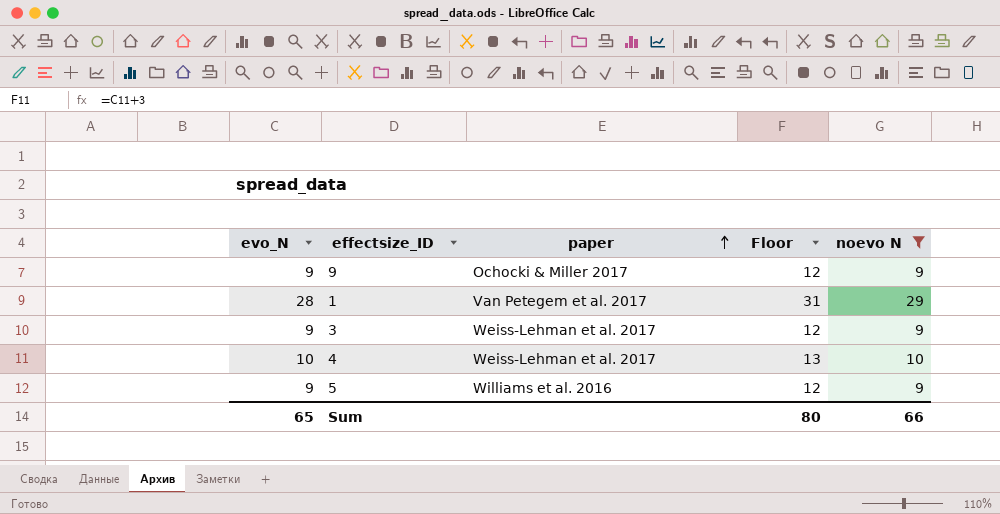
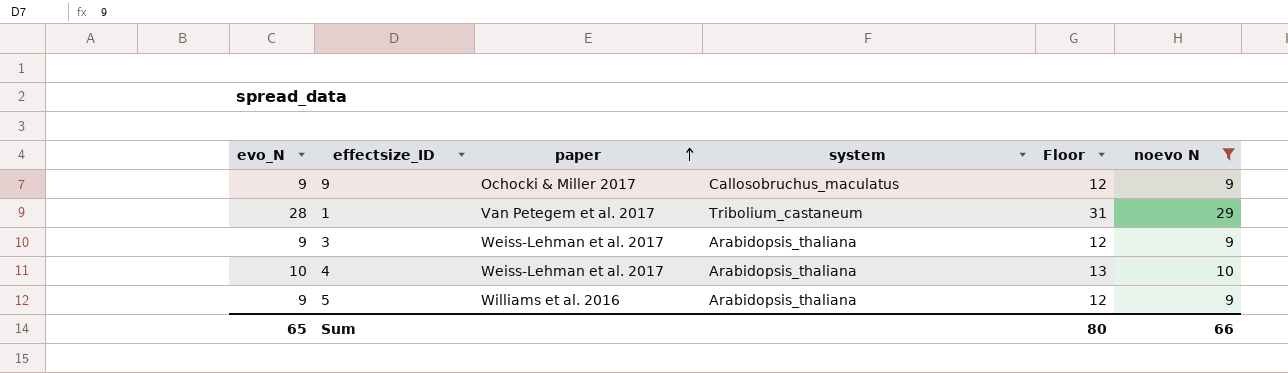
column system | position: none -> 4

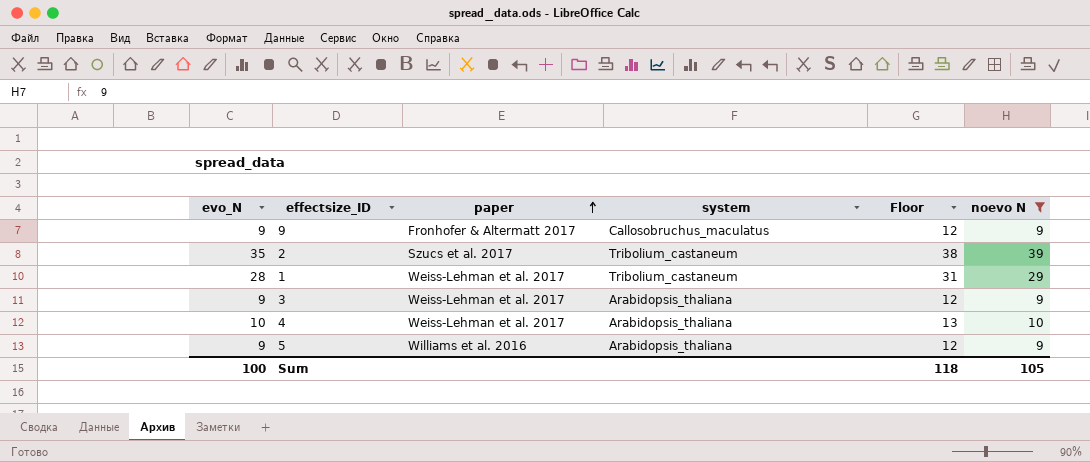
9 | paper: Ochocki & Miller 2017 -> Fronhofer & Altermatt 2017
row 2: none -> 35 | Szucs et al. 2017 | Tribolium_castaneum | 38 | 39
1 | paper: Van Petegem et al. 2017 -> Weiss-Lehman et al. 2017
Sum | evo_N: 65 -> 100
Sum | Floor: 80 -> 118
Sum | noevo N: 66 -> 105

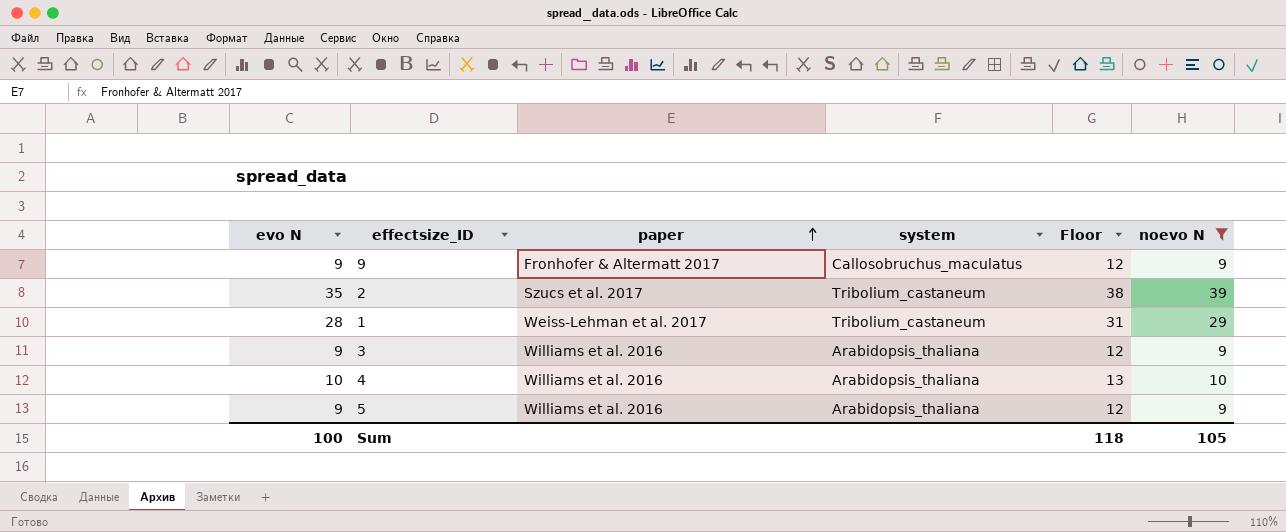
column name: evo_N -> evo N
3 | paper: Weiss-Lehman et al. 2017 -> Williams et al. 2016
4 | paper: Weiss-Lehman et al. 2017 -> Williams et al. 2016

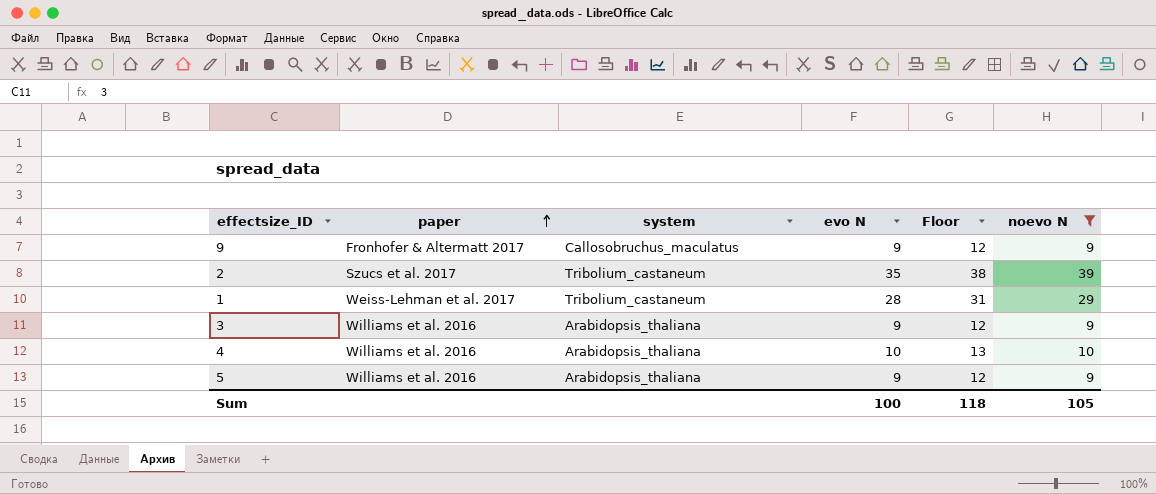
column evo N | position: 1 -> 4

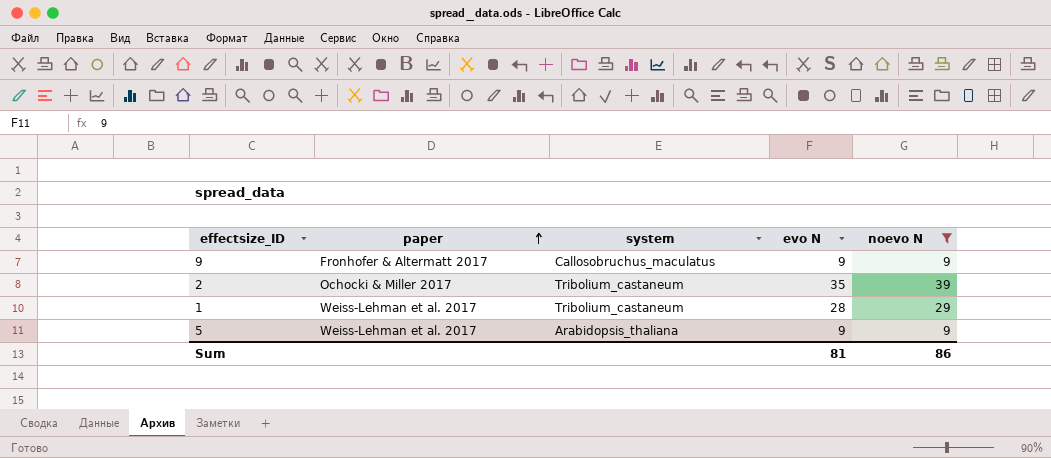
column Floor | formula: [evo N] + 3 -> none
row 3: Williams et al. 2016 | Arabidopsis_thaliana | 9 | 12 | 9 -> none
row 4: Williams et al. 2016 | Arabidopsis_thaliana | 10 | 13 | 10 -> none
2 | paper: Szucs et al. 2017 -> Ochocki & Miller 2017
5 | paper: Williams et al. 2016 -> Weiss-Lehman et al. 2017
Sum | evo N: 100 -> 81
Sum | noevo N: 105 -> 86

